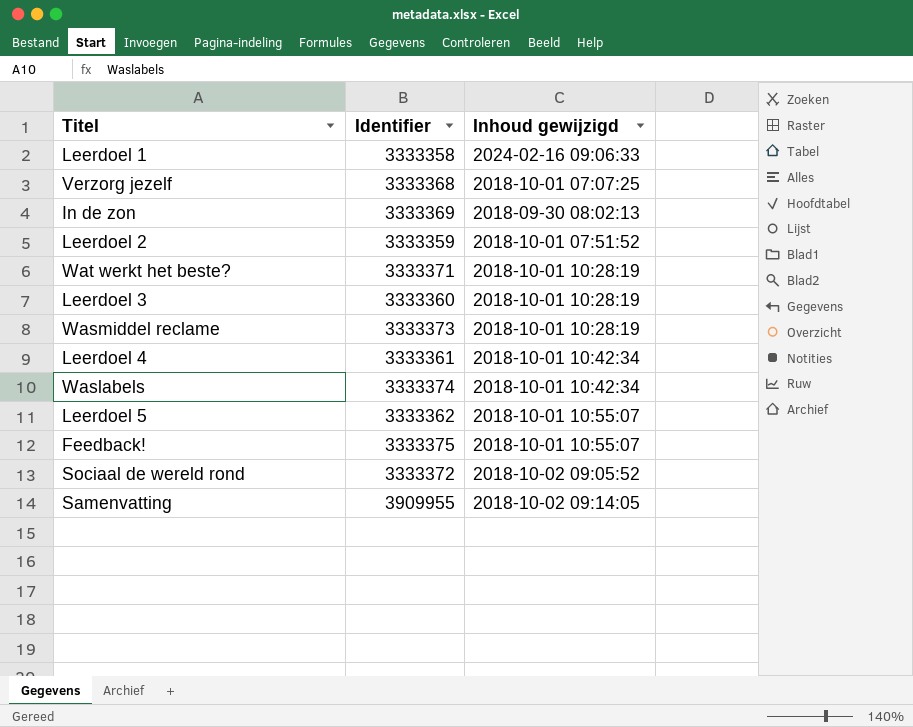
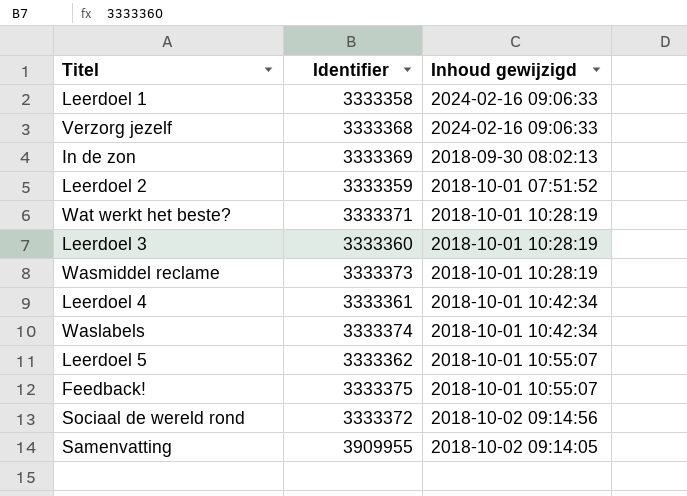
Verzorg jezelf | Inhoud gewijzigd: 2018-10-01 07:07:25 -> 2024-02-16 09:06:33
Sociaal de wereld rond | Inhoud gewijzigd: 2018-10-02 09:05:52 -> 2018-10-02 09:14:56

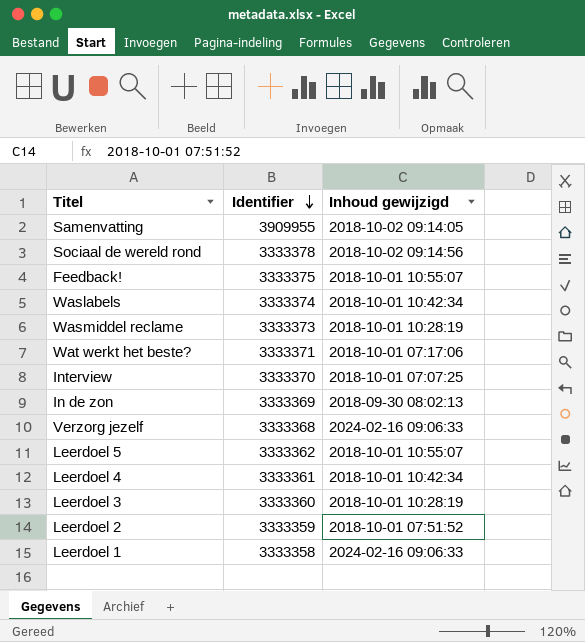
row order: none -> Identifier descending
Sociaal de wereld rond | Identifier: 3333372 -> 3333378
Wat werkt het beste? | Inhoud gewijzigd: 2018-10-01 10:28:19 -> 2018-10-01 07:17:06
row Interview: none -> 3333370 | 2018-10-01 07:07:25

